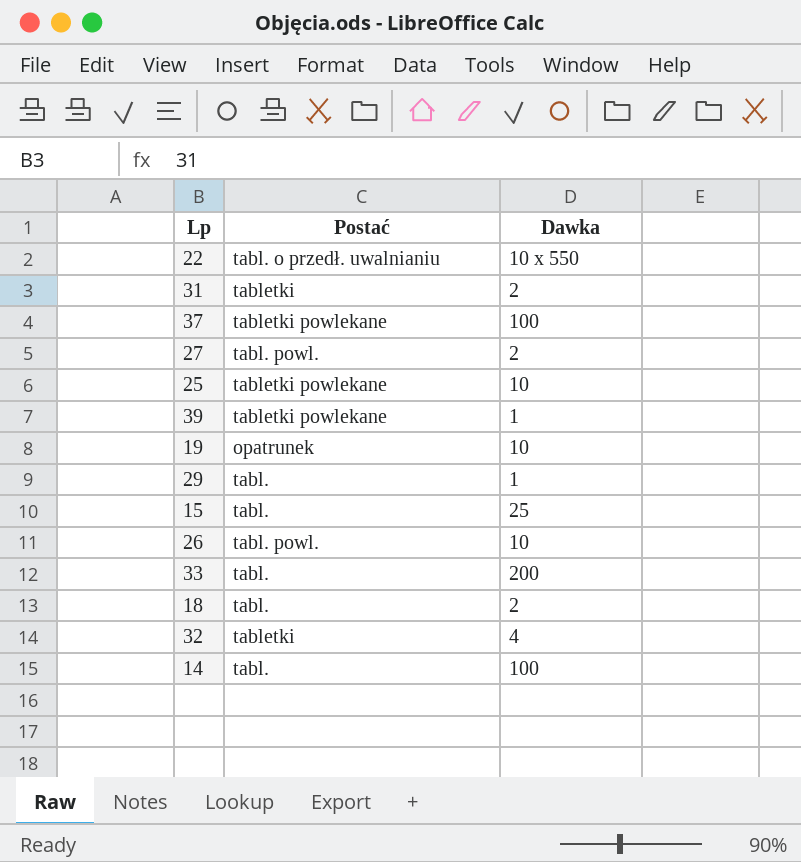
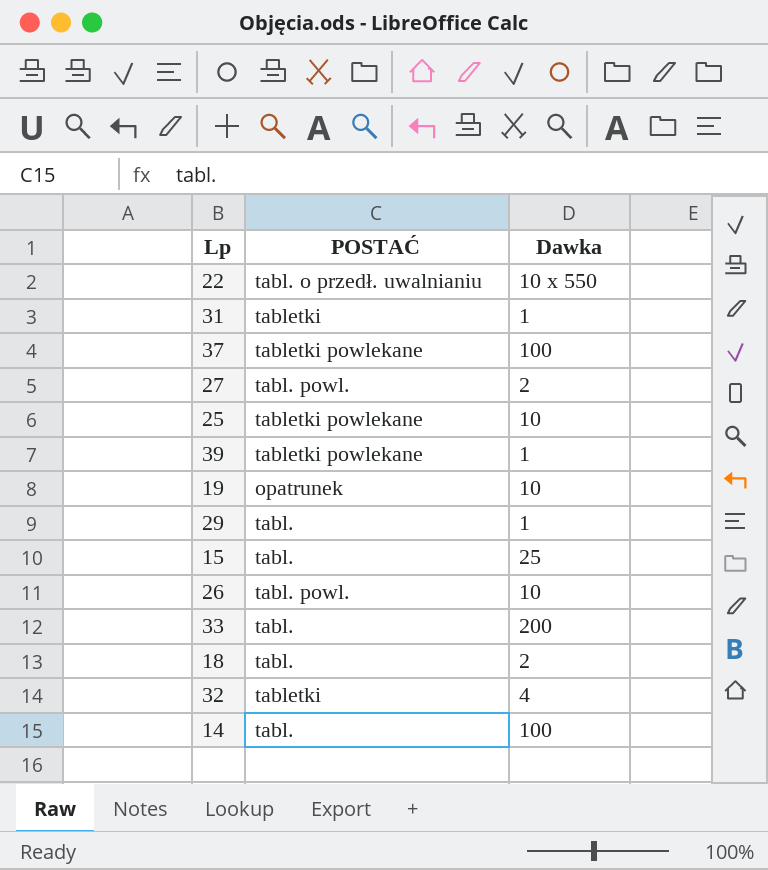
column name: Postać -> POSTAĆ
31 | Dawka: 2 -> 1

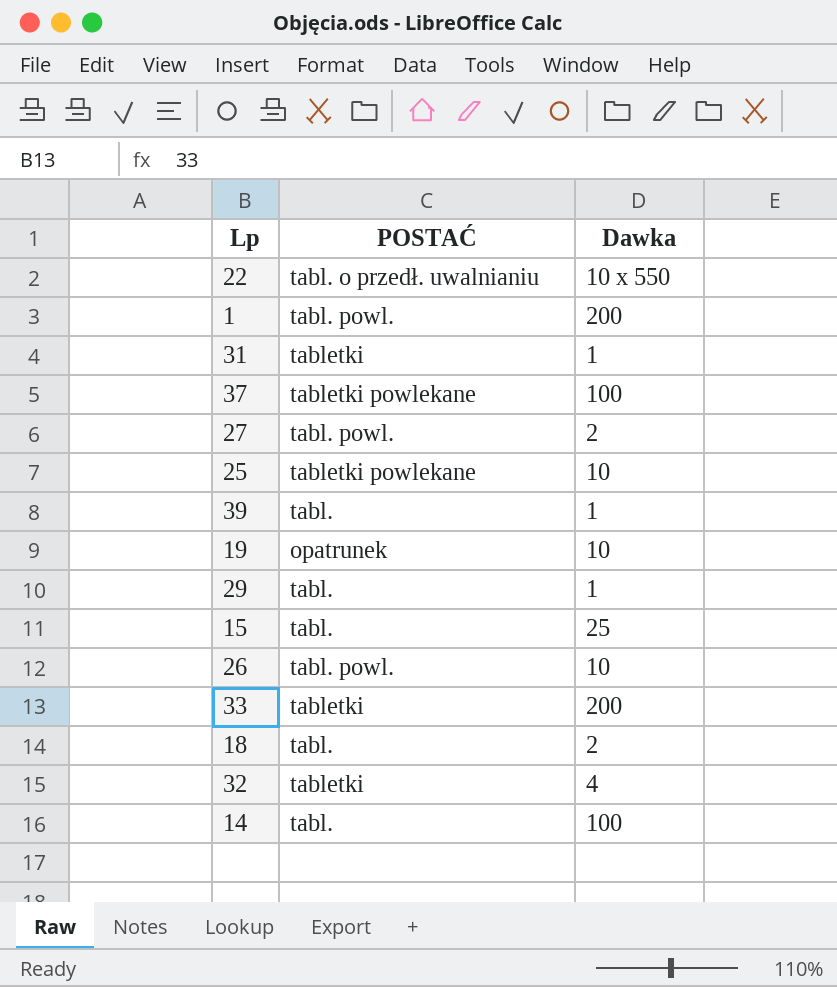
row 1: none -> tabl. powl. | 200
39 | POSTAĆ: tabletki powlekane -> tabl.
33 | POSTAĆ: tabl. -> tabletki

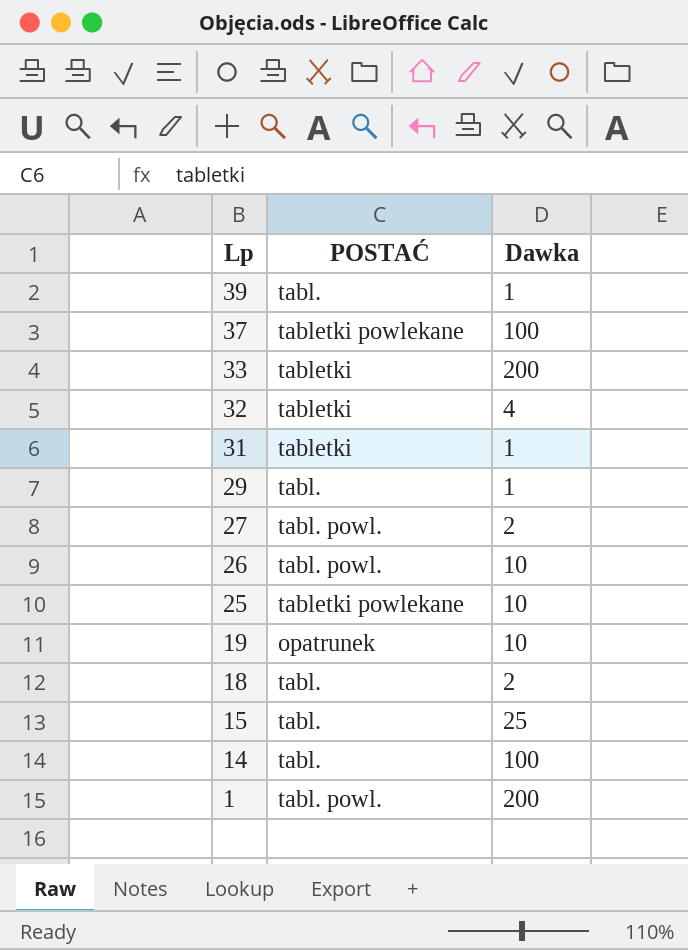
row order: none -> Lp descending
row 22: tabl. o przedł. uwalnianiu | 10 x 550 -> none

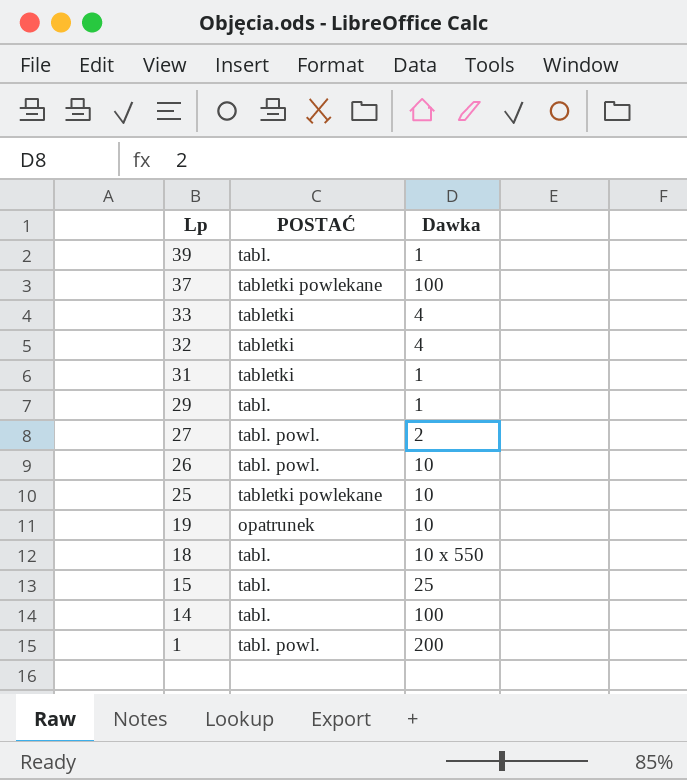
33 | Dawka: 200 -> 4
18 | Dawka: 2 -> 10 x 550

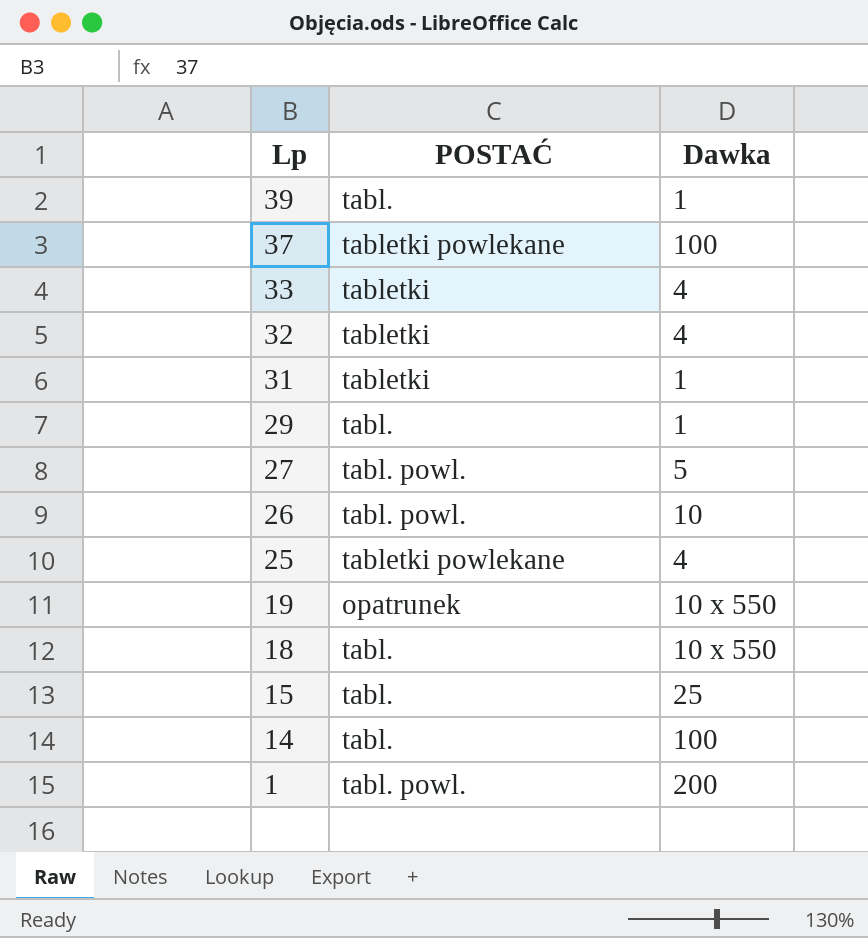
27 | Dawka: 2 -> 5
25 | Dawka: 10 -> 4
19 | Dawka: 10 -> 10 x 550

